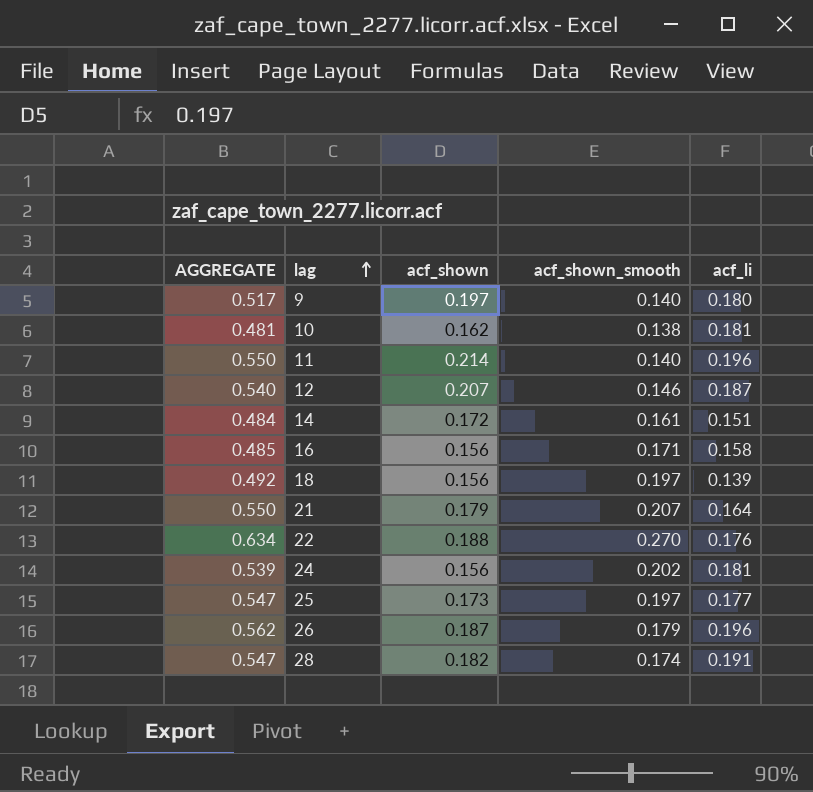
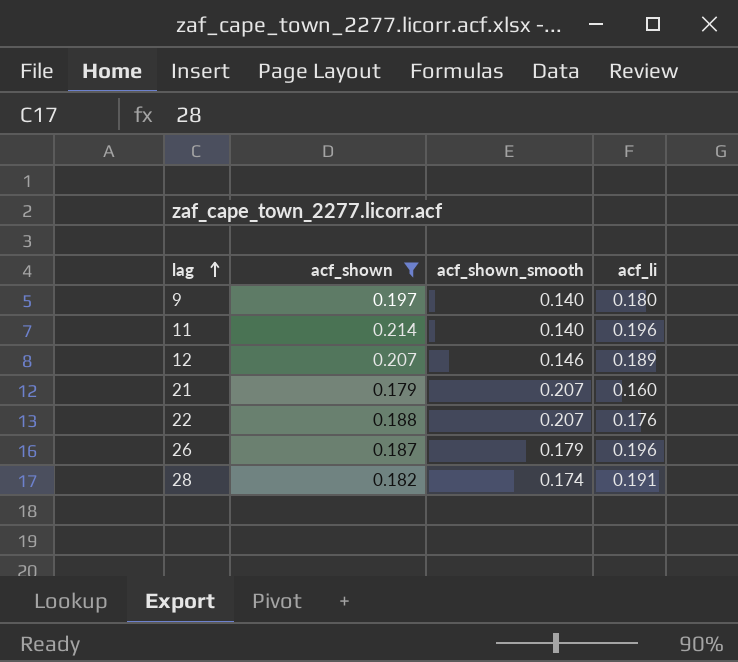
filter: none -> acf_shown >= 0.179
column AGGREGATE | formula: [acf_shown] + [acf_shown_smooth] + [acf_li] -> none
12 | acf_li: 0.187 -> 0.189
21 | acf_li: 0.164 -> 0.160
22 | acf_shown_smooth: 0.270 -> 0.207

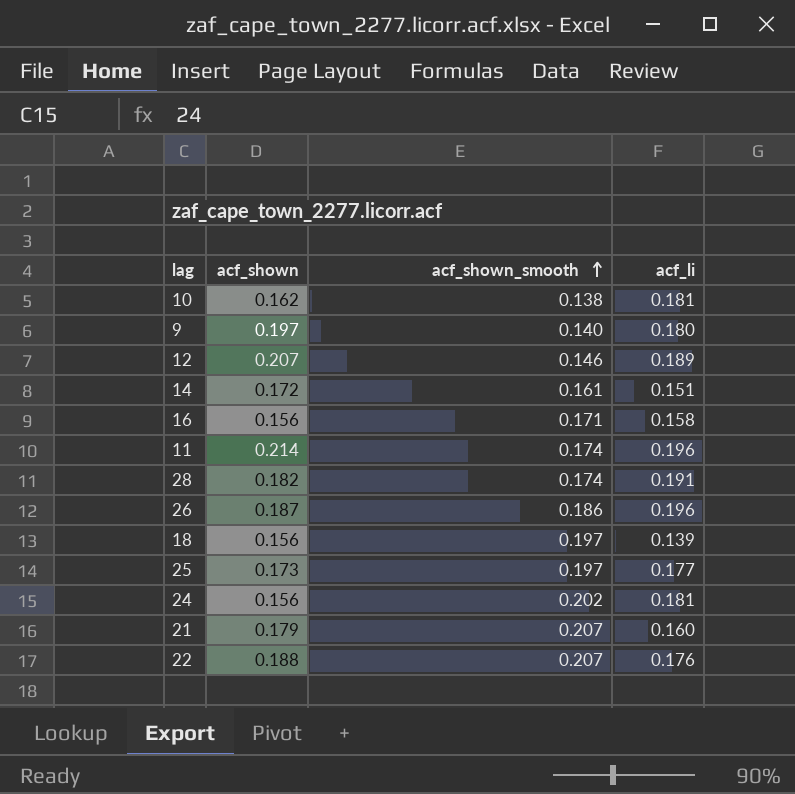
filter: acf_shown >= 0.179 -> none
row order: lag ascending -> acf_shown_smooth ascending
11 | acf_shown_smooth: 0.140 -> 0.174
26 | acf_shown_smooth: 0.179 -> 0.186

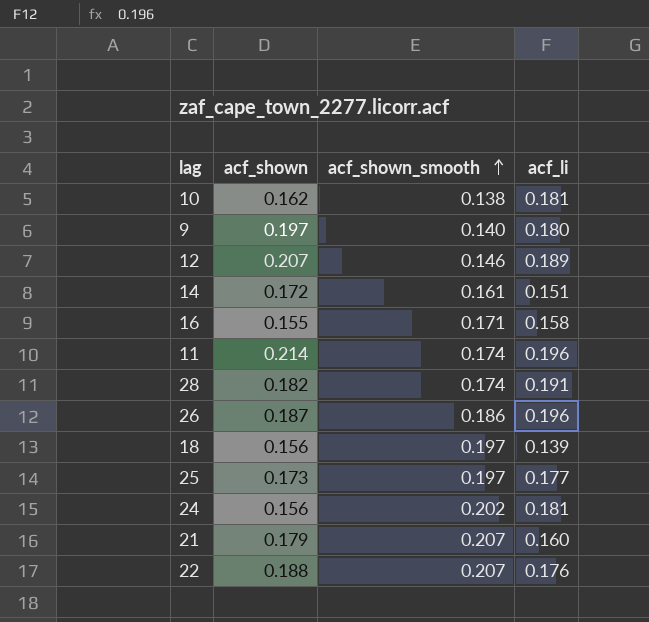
16 | acf_shown: 0.156 -> 0.155

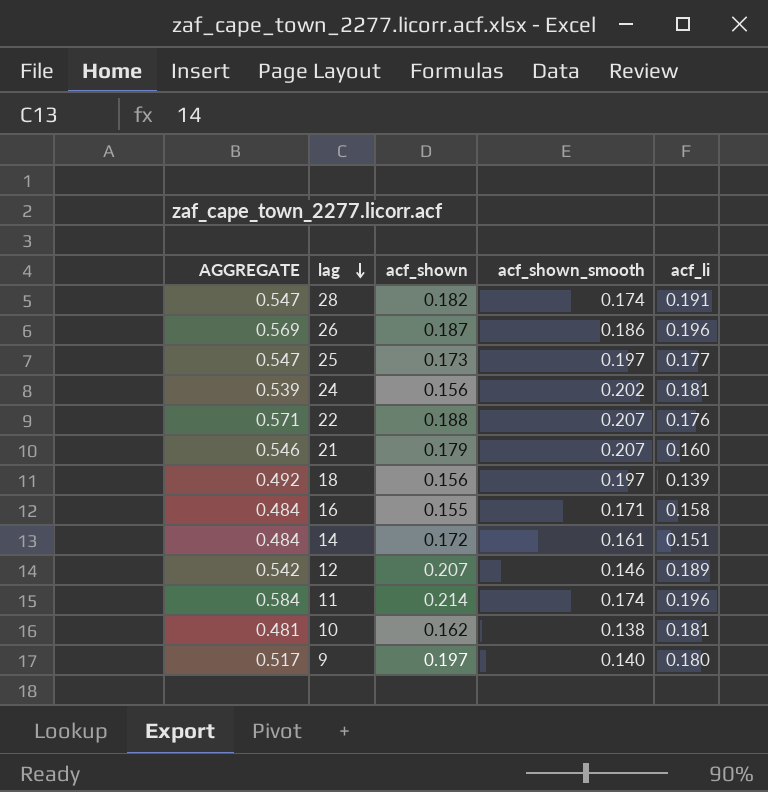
row order: acf_shown_smooth ascending -> lag descending
column AGGREGATE | formula: none -> [acf_shown] + [acf_shown_smooth] + [acf_li]

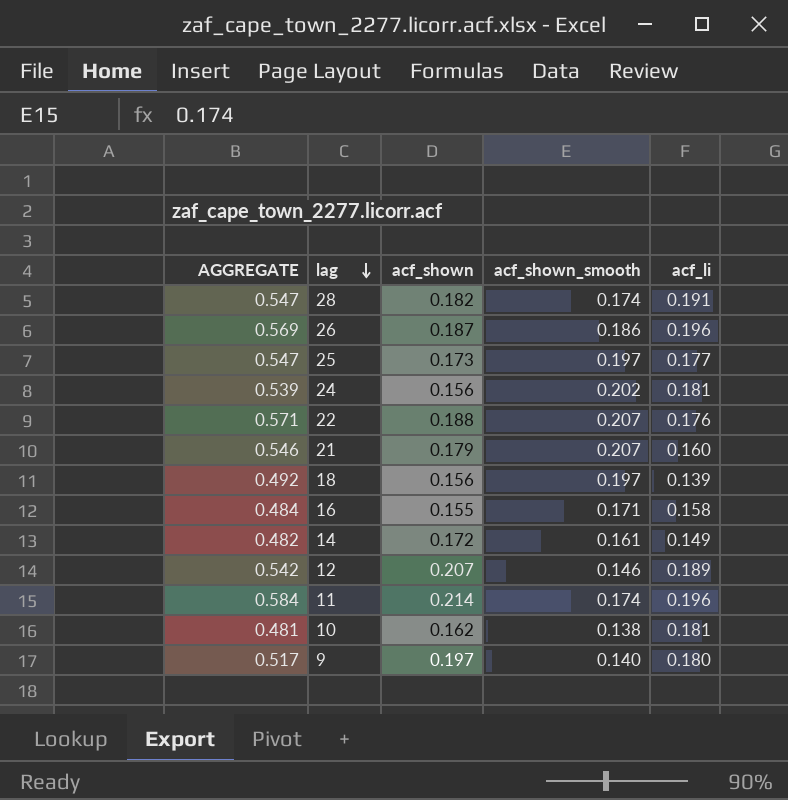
14 | AGGREGATE: 0.484 -> 0.482
14 | acf_li: 0.151 -> 0.149

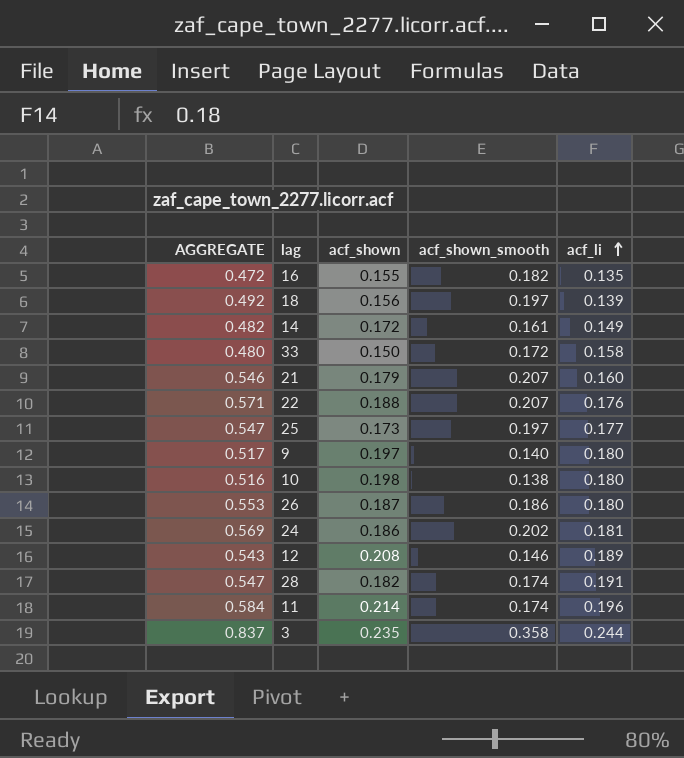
row order: lag descending -> acf_li ascending
16 | AGGREGATE: 0.484 -> 0.472
16 | acf_shown_smooth: 0.171 -> 0.182
16 | acf_li: 0.158 -> 0.135
row 33: none -> 0.480 | 0.150 | 0.172 | 0.158
10 | AGGREGATE: 0.481 -> 0.516
10 | acf_shown: 0.162 -> 0.198
10 | acf_li: 0.181 -> 0.180
26 | AGGREGATE: 0.569 -> 0.553
26 | acf_li: 0.196 -> 0.180
24 | AGGREGATE: 0.539 -> 0.569
24 | acf_shown: 0.156 -> 0.186
12 | AGGREGATE: 0.542 -> 0.543
12 | acf_shown: 0.207 -> 0.208
row 3: none -> 0.837 | 0.235 | 0.358 | 0.244

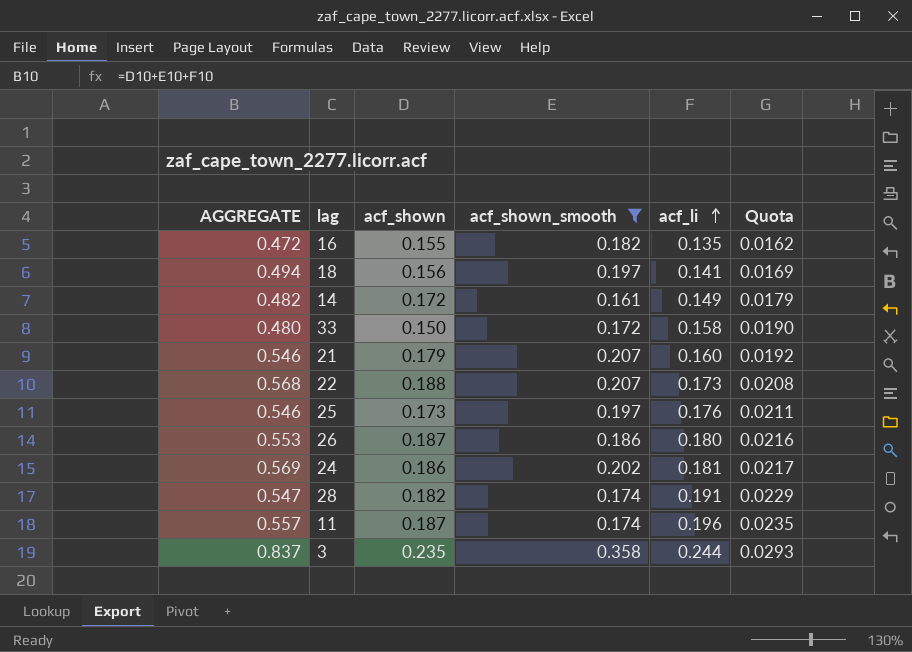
filter: none -> acf_shown_smooth >= 0.161
column Quota | formula: none -> [acf_li] * 0.12
18 | AGGREGATE: 0.492 -> 0.494
18 | acf_li: 0.139 -> 0.141
22 | AGGREGATE: 0.571 -> 0.568
22 | acf_li: 0.176 -> 0.173
25 | AGGREGATE: 0.547 -> 0.546
25 | acf_li: 0.177 -> 0.176
11 | AGGREGATE: 0.584 -> 0.557
11 | acf_shown: 0.214 -> 0.187

